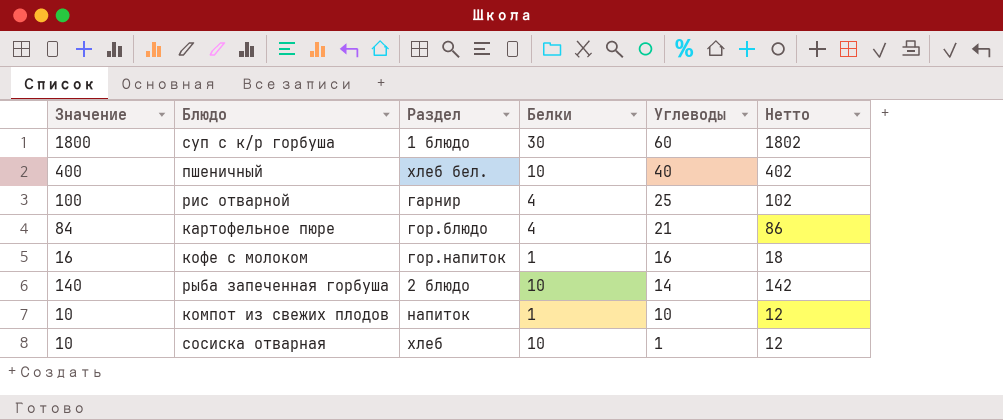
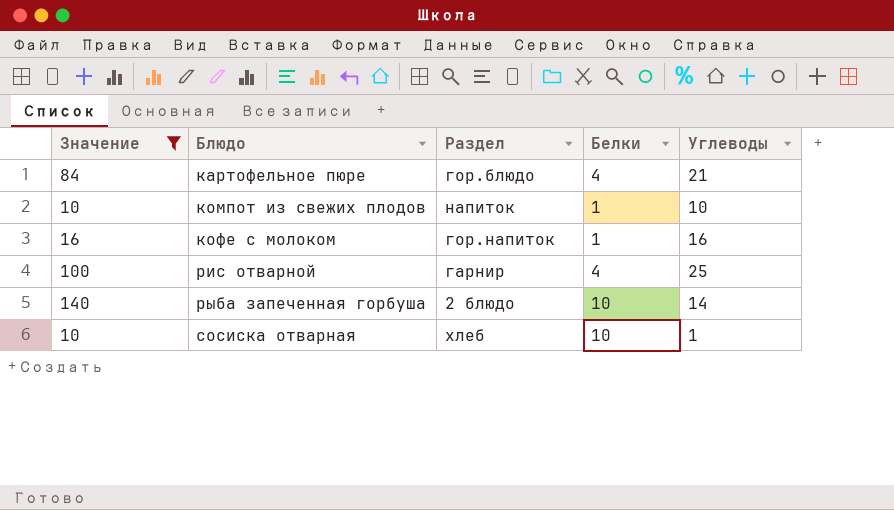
filter: none -> Значение <= 140
row order: Углеводы descending -> Блюдо ascending
column Нетто | formula: [Значение] + 2 -> none

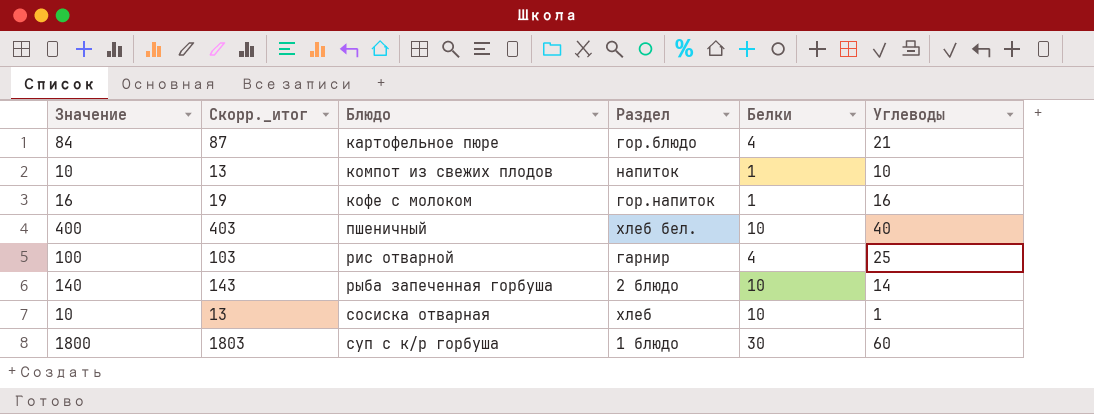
filter: Значение <= 140 -> none
column Скорр._итог | formula: none -> [Значение] + 3

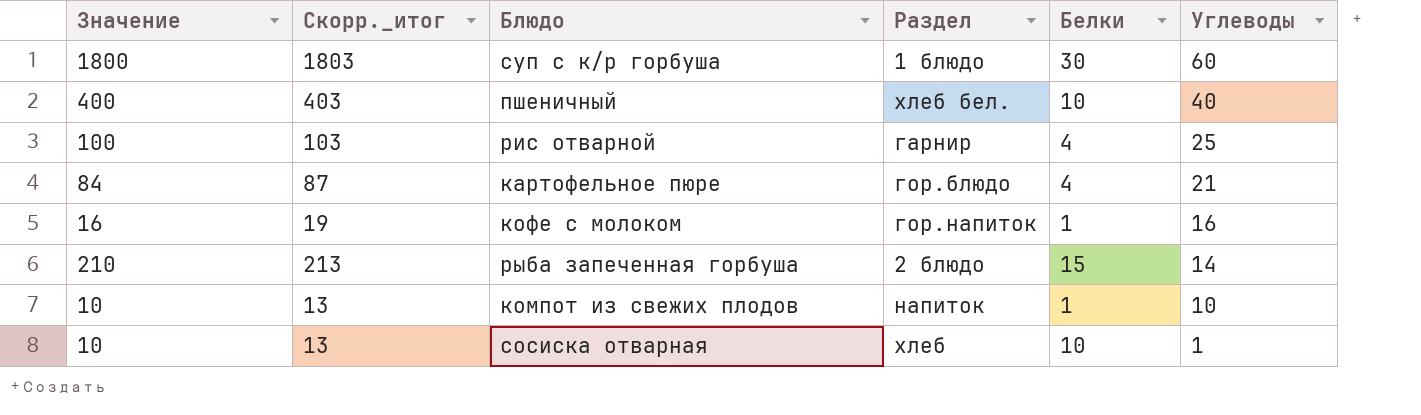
row order: Блюдо ascending -> Углеводы descending
рыба запеченная горбуша | Значение: 140 -> 210
рыба запеченная горбуша | Скорр._итог: 143 -> 213
рыба запеченная горбуша | Белки: 10 -> 15

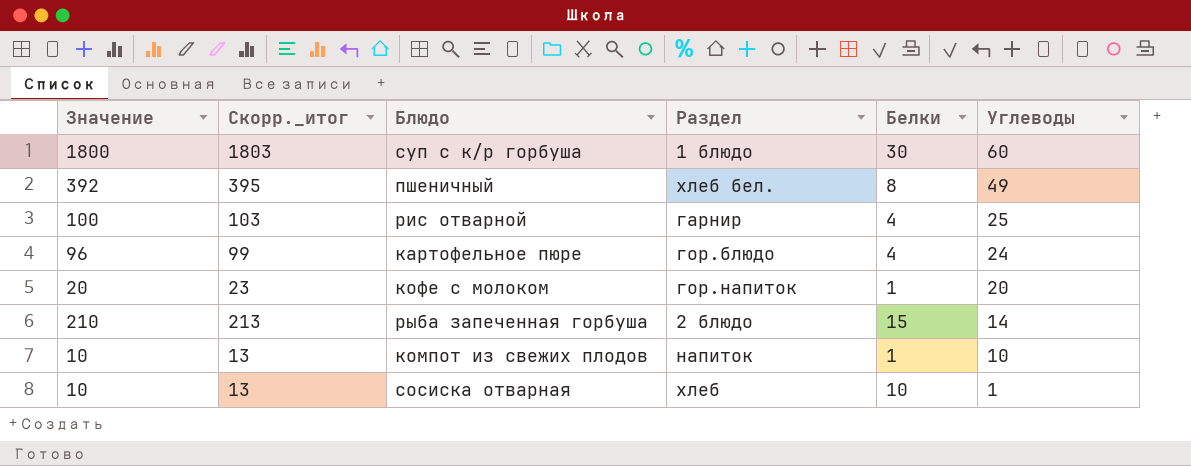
пшеничный | Значение: 400 -> 392
пшеничный | Скорр._итог: 403 -> 395
пшеничный | Белки: 10 -> 8
пшеничный | Углеводы: 40 -> 49
картофельное пюре | Значение: 84 -> 96
картофельное пюре | Скорр._итог: 87 -> 99
картофельное пюре | Углеводы: 21 -> 24
кофе с молоком | Значение: 16 -> 20
кофе с молоком | Скорр._итог: 19 -> 23
кофе с молоком | Углеводы: 16 -> 20

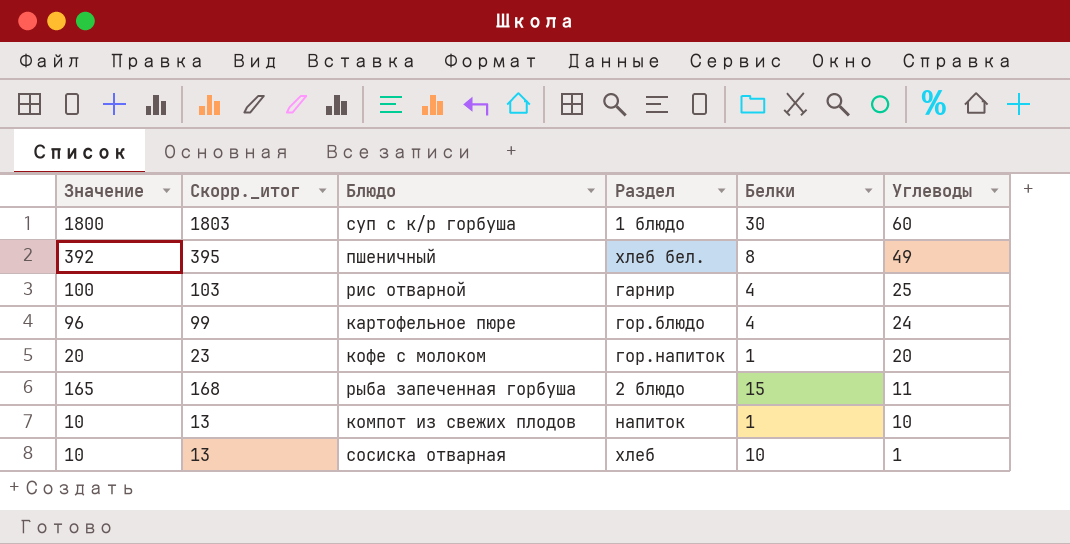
рыба запеченная горбуша | Значение: 210 -> 165
рыба запеченная горбуша | Скорр._итог: 213 -> 168
рыба запеченная горбуша | Углеводы: 14 -> 11

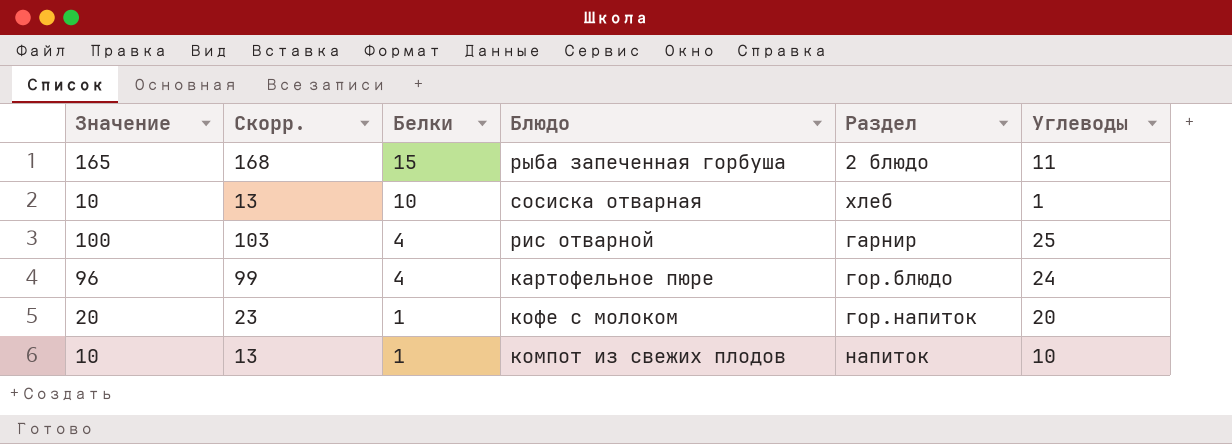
row order: Углеводы descending -> Белки descending
column name: Скорр._итог -> Скорр.
column Белки | position: 5 -> 3
row суп с к/р горбуша: 1800 | 1803 | 1 блюдо | 30 | 60 -> none
row пшеничный: 392 | 395 | хлеб бел. | 8 | 49 -> none

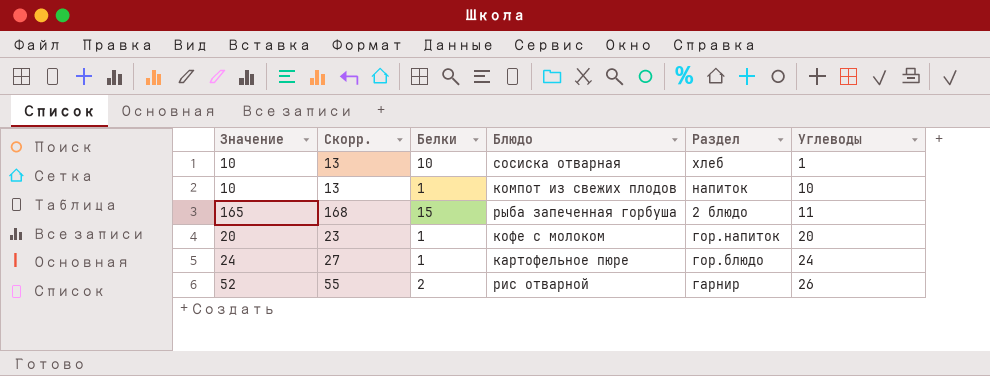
row order: Белки descending -> Углеводы ascending
картофельное пюре | Значение: 96 -> 24
картофельное пюре | Скорр.: 99 -> 27
картофельное пюре | Белки: 4 -> 1
рис отварной | Значение: 100 -> 52
рис отварной | Скорр.: 103 -> 55
рис отварной | Белки: 4 -> 2
рис отварной | Углеводы: 25 -> 26

